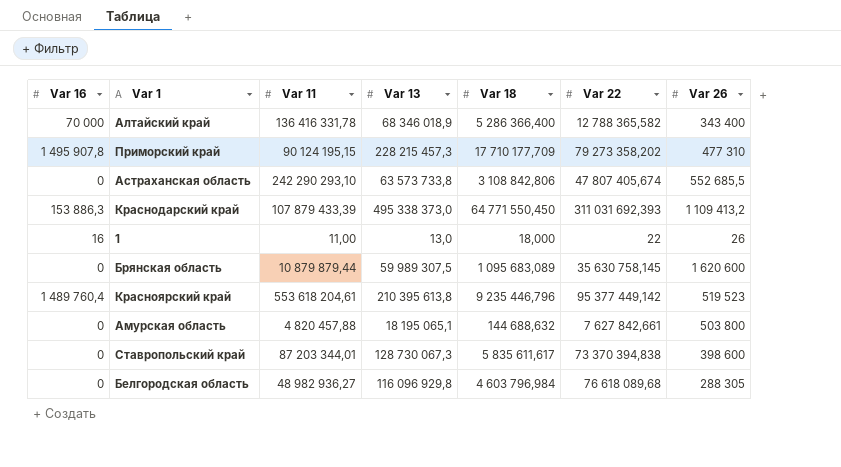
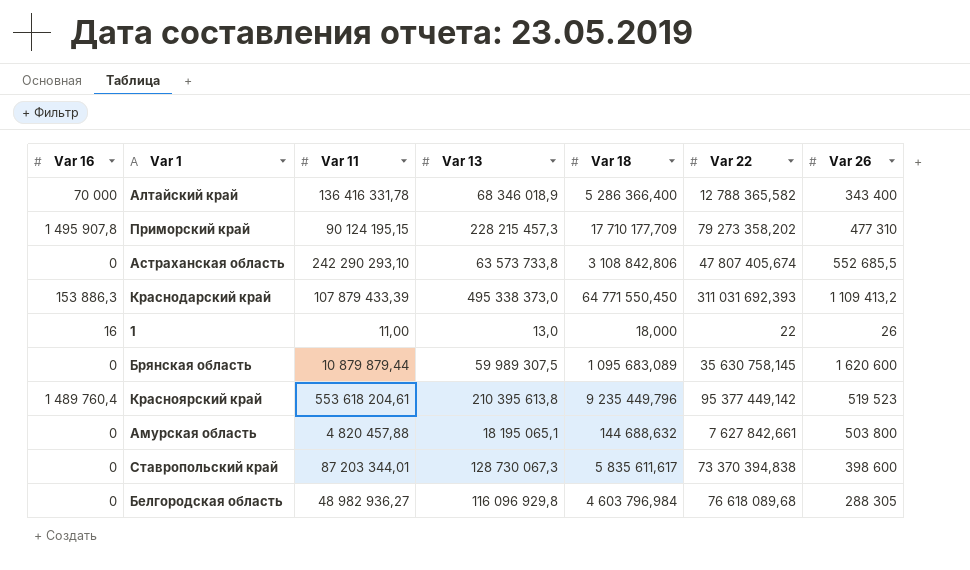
Красноярский край | Var 18: 9 235 446,796 -> 9 235 449,796

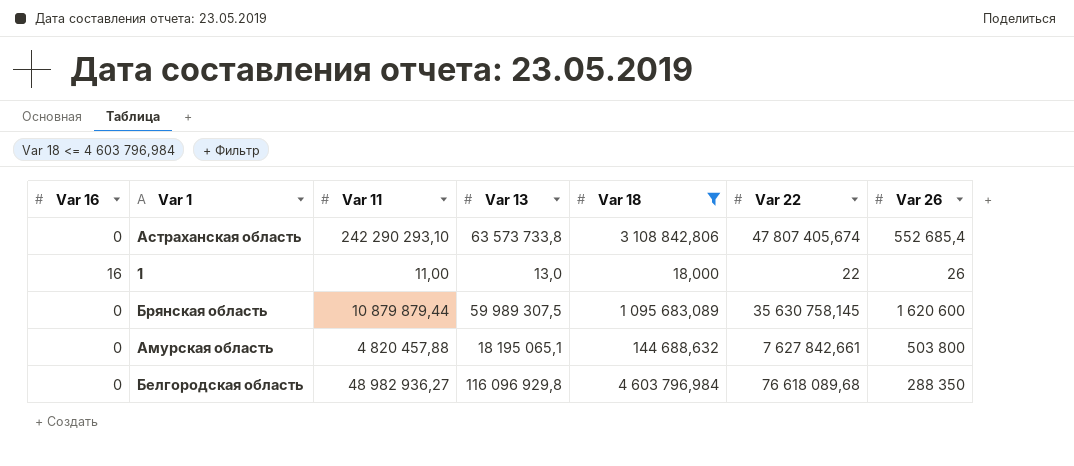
filter: none -> Var 18 <= 4 603 796,984
Астраханская область | Var 26: 552 685,5 -> 552 685,4
Белгородская область | Var 26: 288 305 -> 288 350

